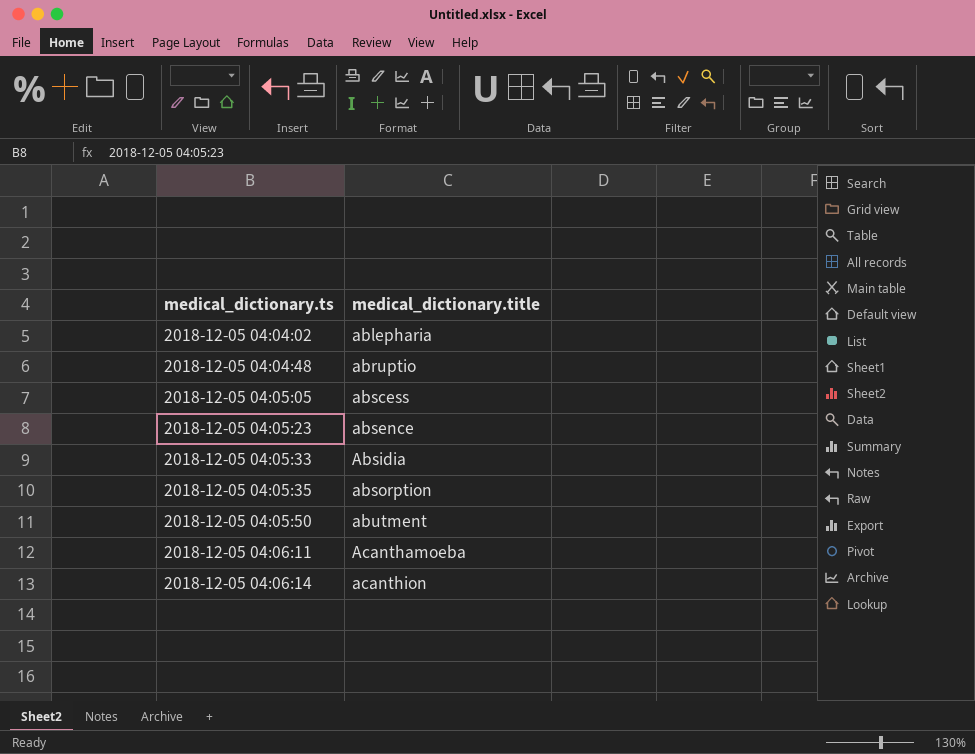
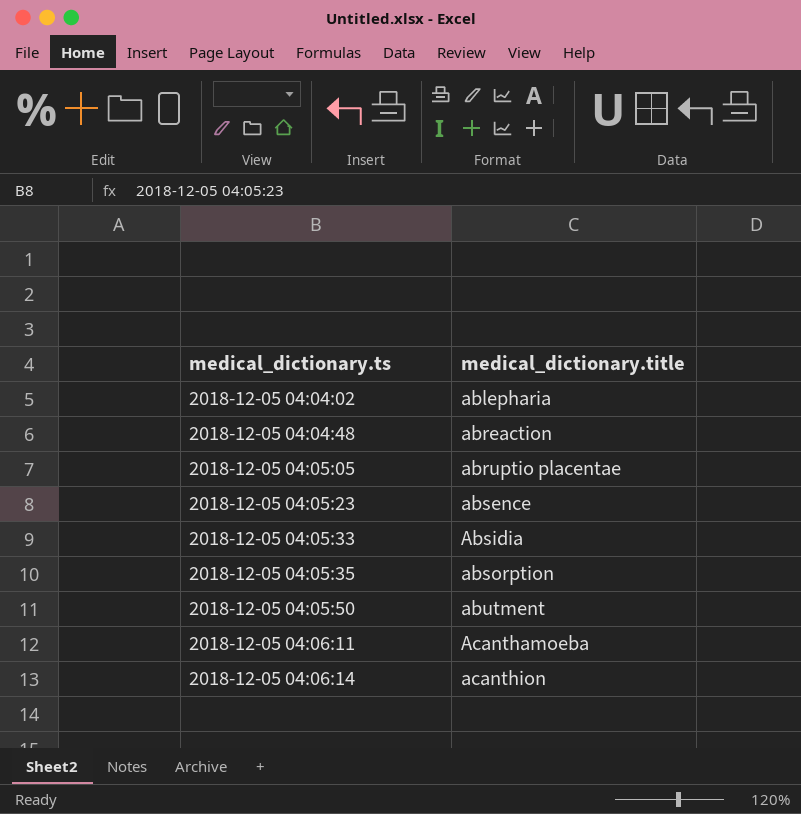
2018-12-05 04:04:48 | medical_dictionary.title: abruptio -> abreaction
2018-12-05 04:05:05 | medical_dictionary.title: abscess -> abruptio placentae

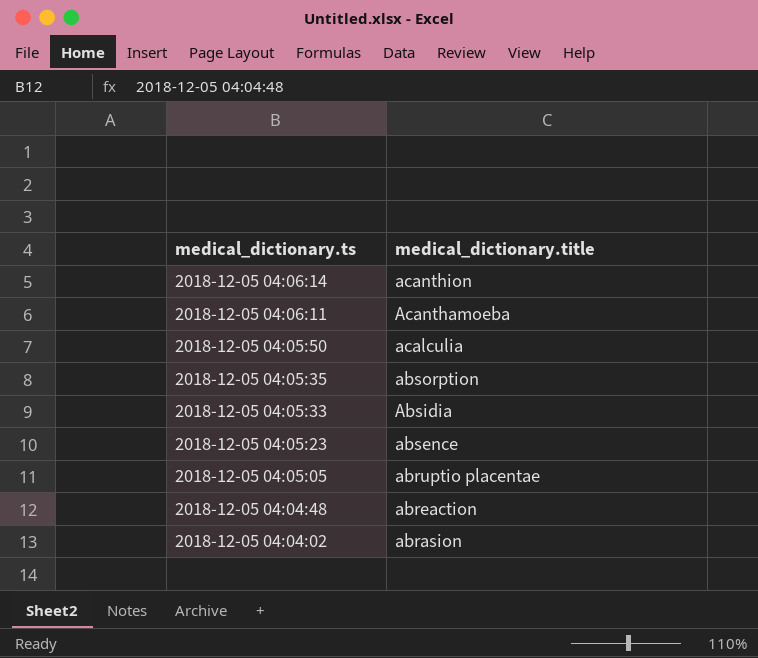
row order: medical_dictionary.ts ascending -> medical_dictionary.ts descending
2018-12-05 04:05:50 | medical_dictionary.title: abutment -> acalculia
2018-12-05 04:04:02 | medical_dictionary.title: ablepharia -> abrasion

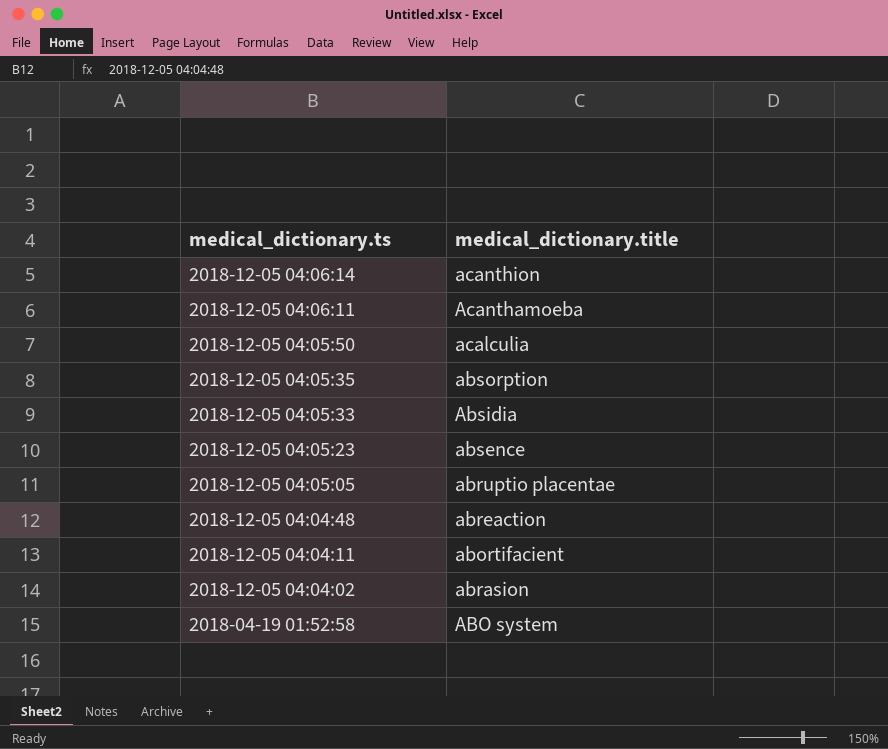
row 2018-12-05 04:04:11: none -> abortifacient
row 2018-04-19 01:52:58: none -> ABO system

